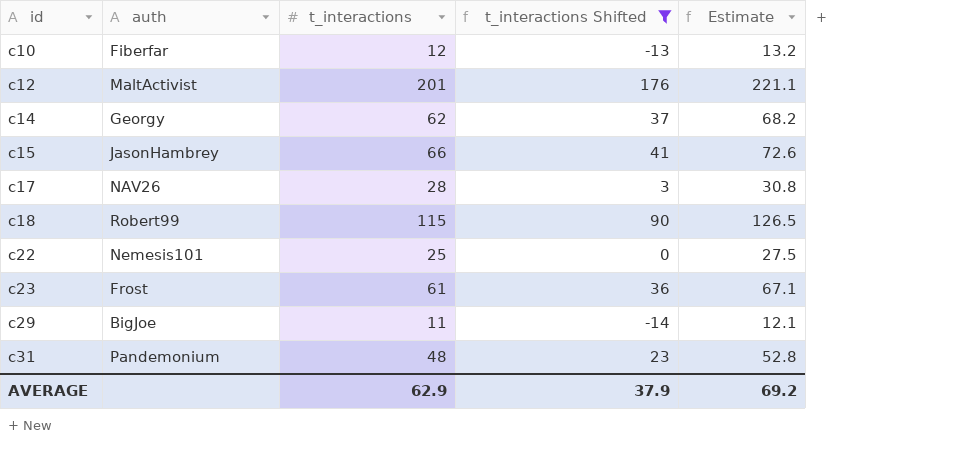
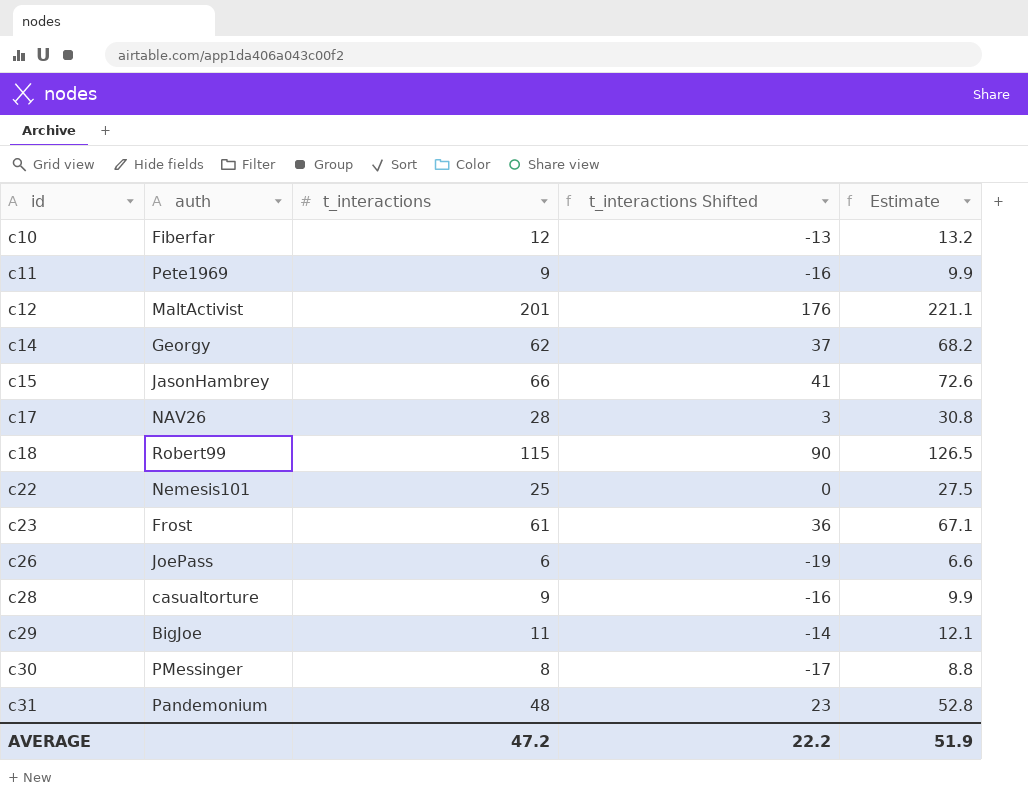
filter: t_interactions Shifted >= -14 -> none
AVERAGE | t_interactions: 62.9 -> 47.2
AVERAGE | t_interactions Shifted: 37.9 -> 22.2
AVERAGE | Estimate: 69.2 -> 51.9

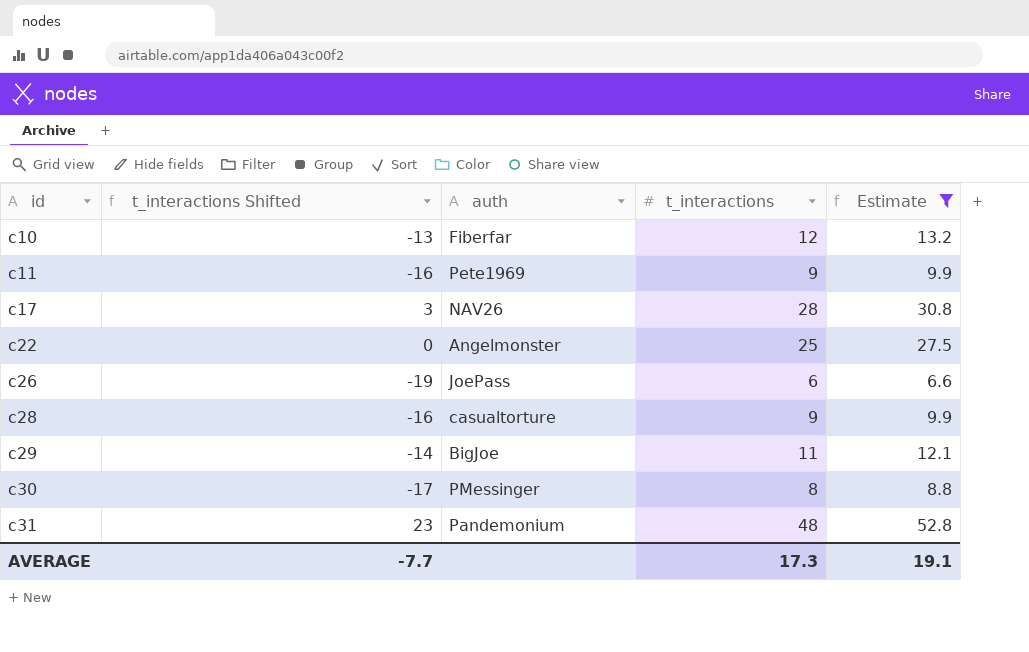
filter: none -> Estimate <= 52.8
column t_interactions Shifted | position: 4 -> 2
c22 | auth: Nemesis101 -> Angelmonster
AVERAGE | t_interactions Shifted: 22.2 -> -7.7
AVERAGE | t_interactions: 47.2 -> 17.3
AVERAGE | Estimate: 51.9 -> 19.1

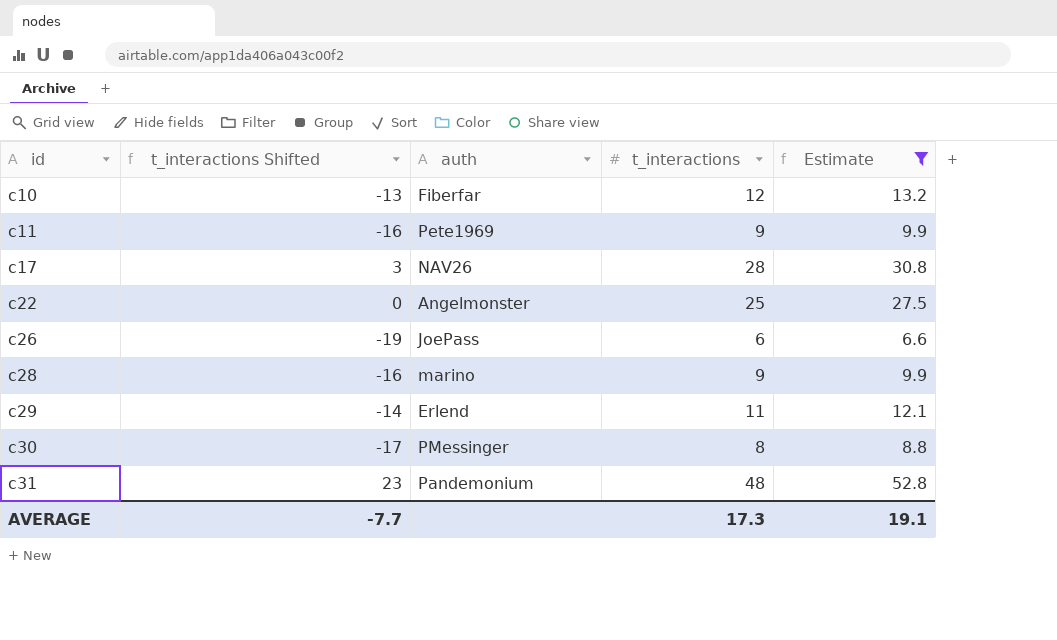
c28 | auth: casualtorture -> marino
c29 | auth: BigJoe -> Erlend

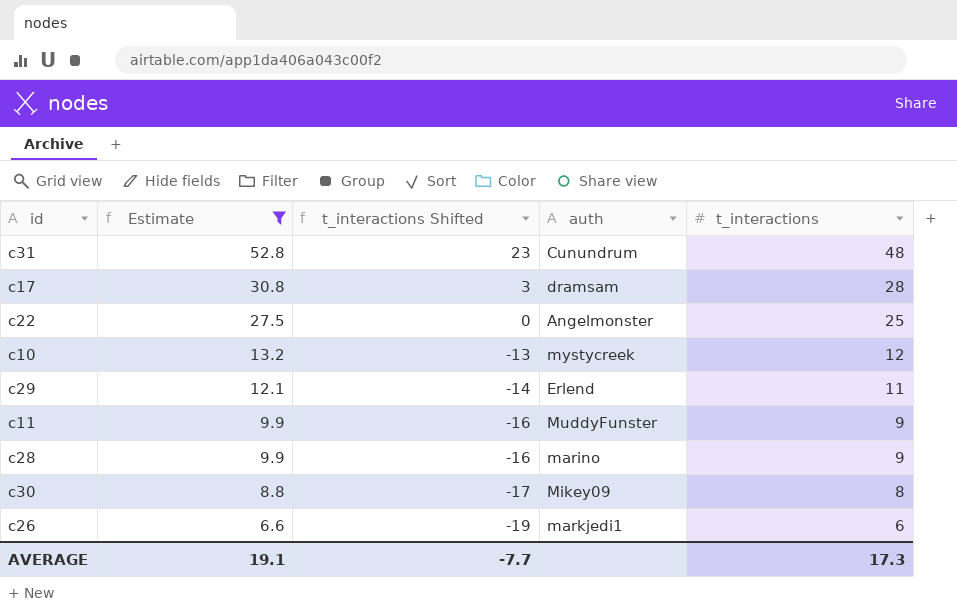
row order: id ascending -> Estimate descending
column Estimate | position: 5 -> 2
c31 | auth: Pandemonium -> Cunundrum
c17 | auth: NAV26 -> dramsam
c10 | auth: Fiberfar -> mystycreek
c11 | auth: Pete1969 -> MuddyFunster
c30 | auth: PMessinger -> Mikey09
c26 | auth: JoePass -> markjedi1

